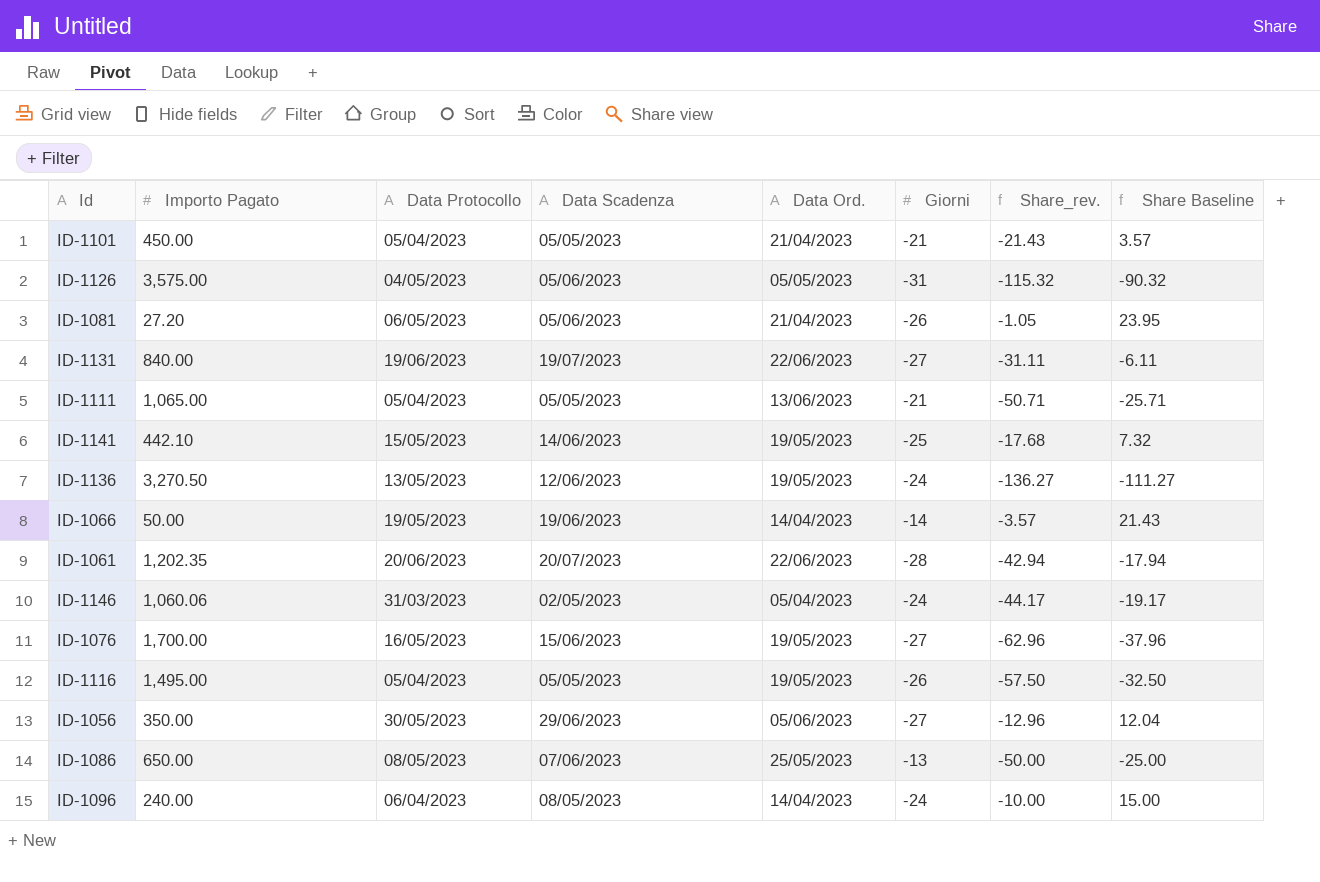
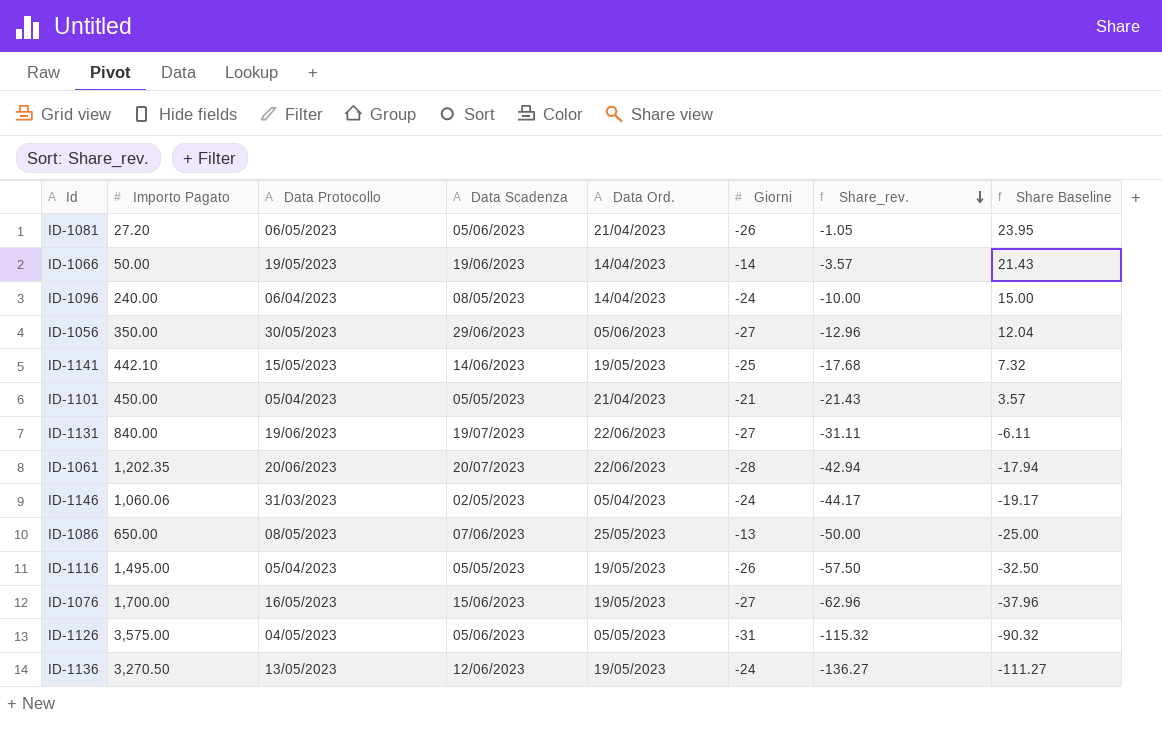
row order: none -> Share_rev. descending
row ID-1111: 1,065.00 | 05/04/2023 | 05/05/2023 | 13/06/2023 | -21 | -50.71 | -25.71 -> none

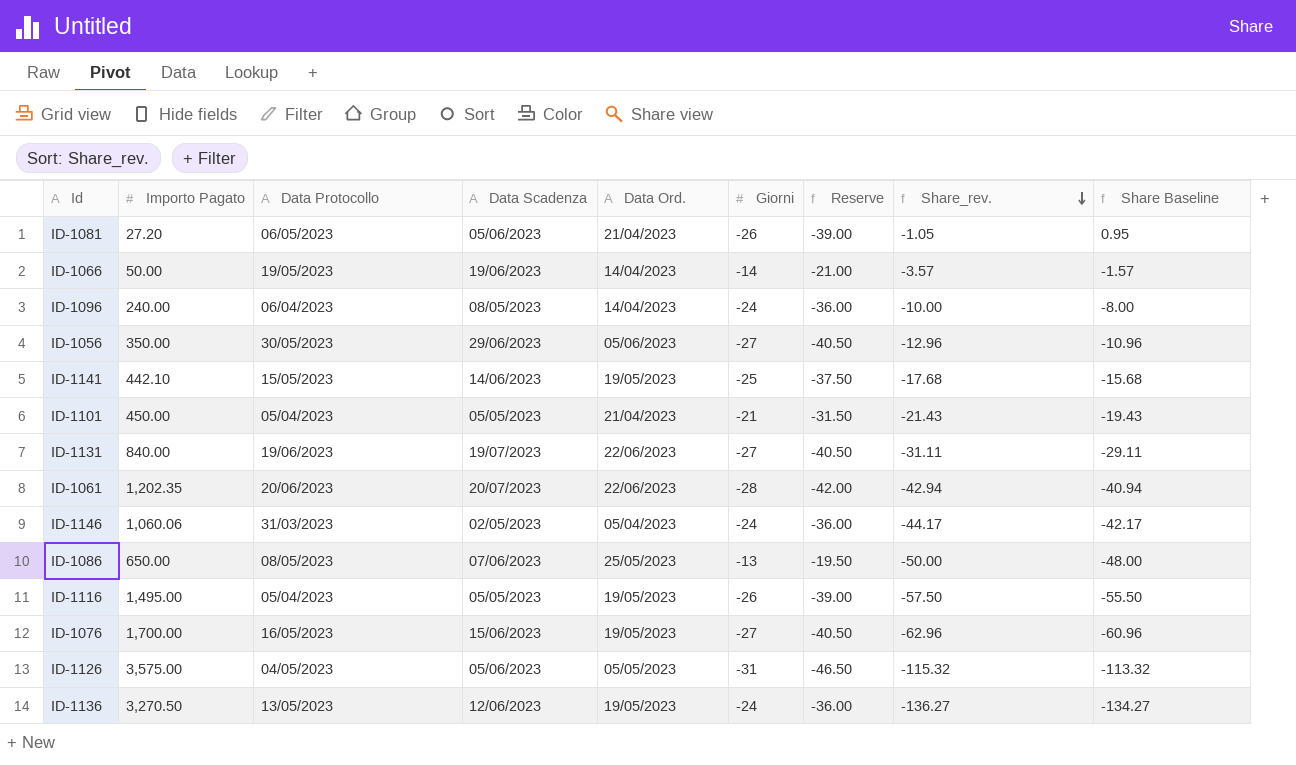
column Reserve | formula: none -> [Giorni] * 1.5
column Share Baseline | formula: [Share_rev.] + 25 -> [Share_rev.] + 2

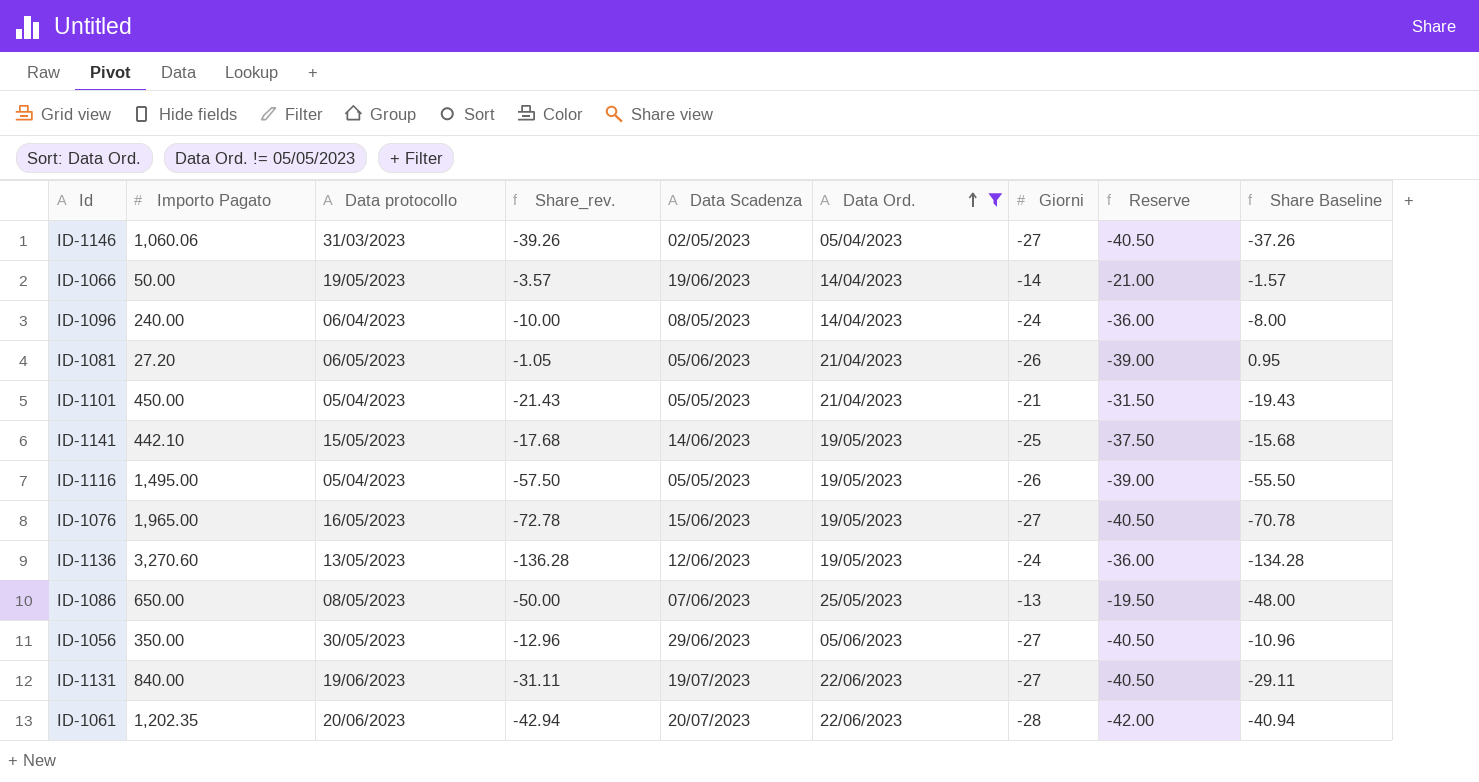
filter: none -> Data Ord. != 05/05/2023
row order: Share_rev. descending -> Data Ord. ascending
column name: Data Protocollo -> Data protocollo
column Share_rev. | position: 8 -> 4
ID-1146 | Share_rev.: -44.17 -> -39.26
ID-1146 | Giorni: -24 -> -27
ID-1146 | Reserve: -36.00 -> -40.50
ID-1146 | Share Baseline: -42.17 -> -37.26
ID-1076 | Importo Pagato: 1,700.00 -> 1,965.00
ID-1076 | Share_rev.: -62.96 -> -72.78
ID-1076 | Share Baseline: -60.96 -> -70.78
ID-1136 | Importo Pagato: 3,270.50 -> 3,270.60
ID-1136 | Share_rev.: -136.27 -> -136.28
ID-1136 | Share Baseline: -134.27 -> -134.28

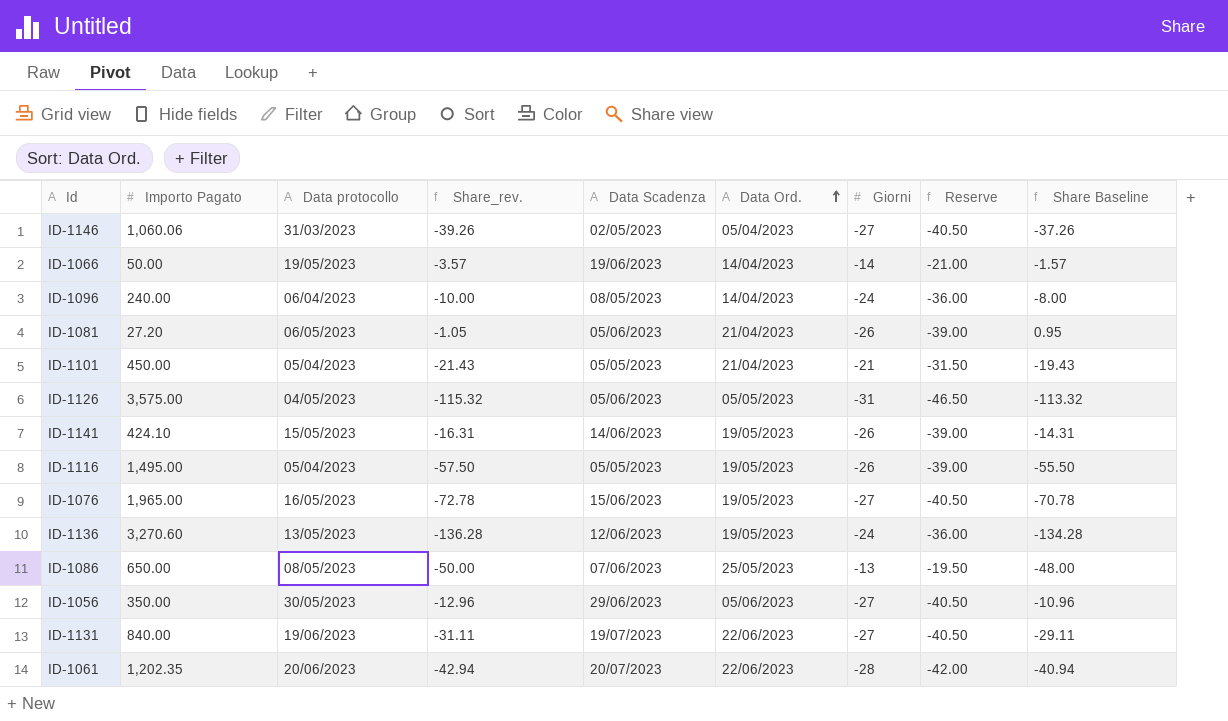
filter: Data Ord. != 05/05/2023 -> none
ID-1141 | Importo Pagato: 442.10 -> 424.10
ID-1141 | Share_rev.: -17.68 -> -16.31
ID-1141 | Giorni: -25 -> -26
ID-1141 | Reserve: -37.50 -> -39.00
ID-1141 | Share Baseline: -15.68 -> -14.31

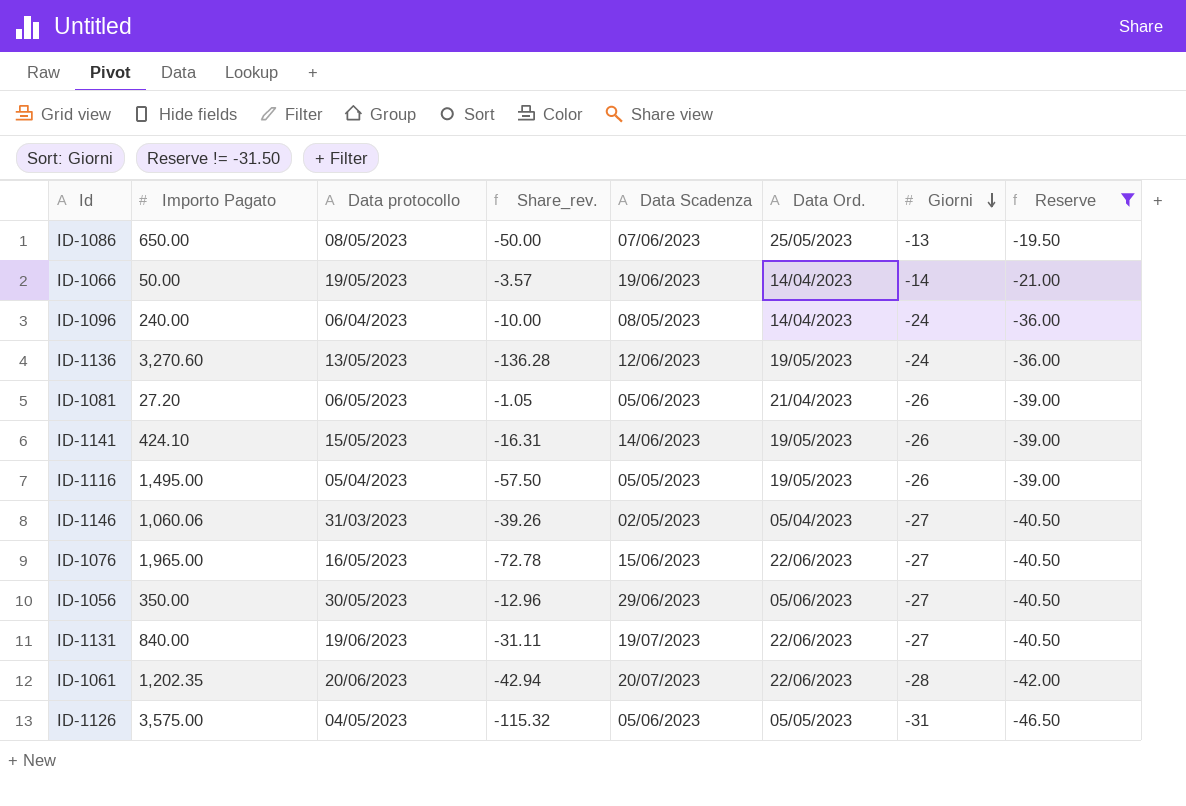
filter: none -> Reserve != -31.50
row order: Data Ord. ascending -> Giorni descending
column Share Baseline | formula: [Share_rev.] + 2 -> none
ID-1076 | Data Ord.: 19/05/2023 -> 22/06/2023

